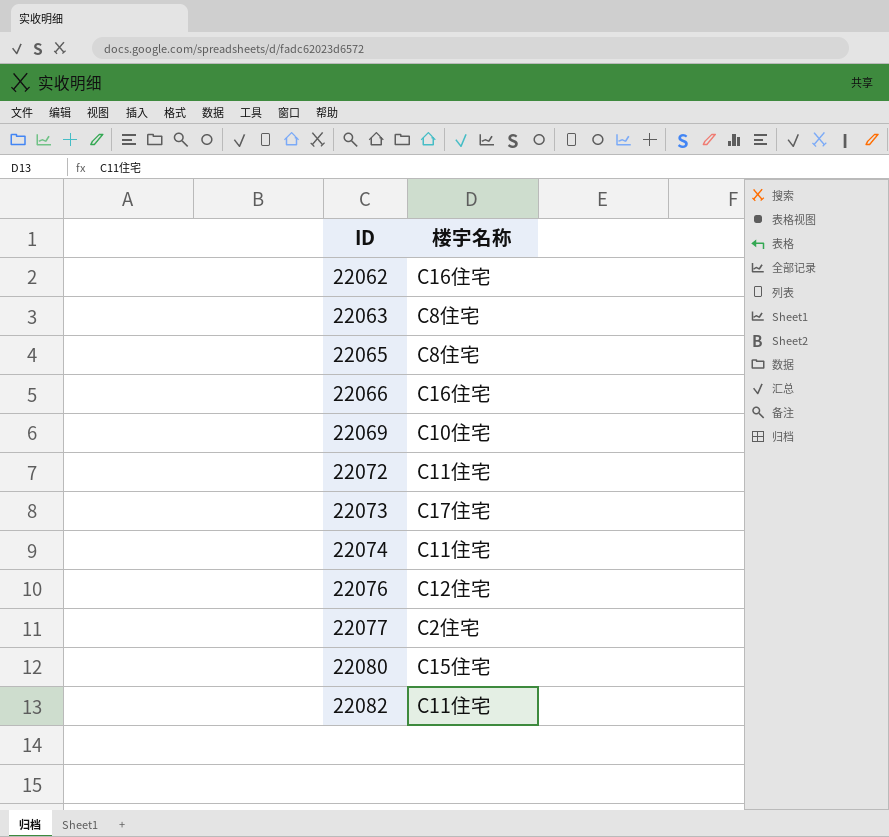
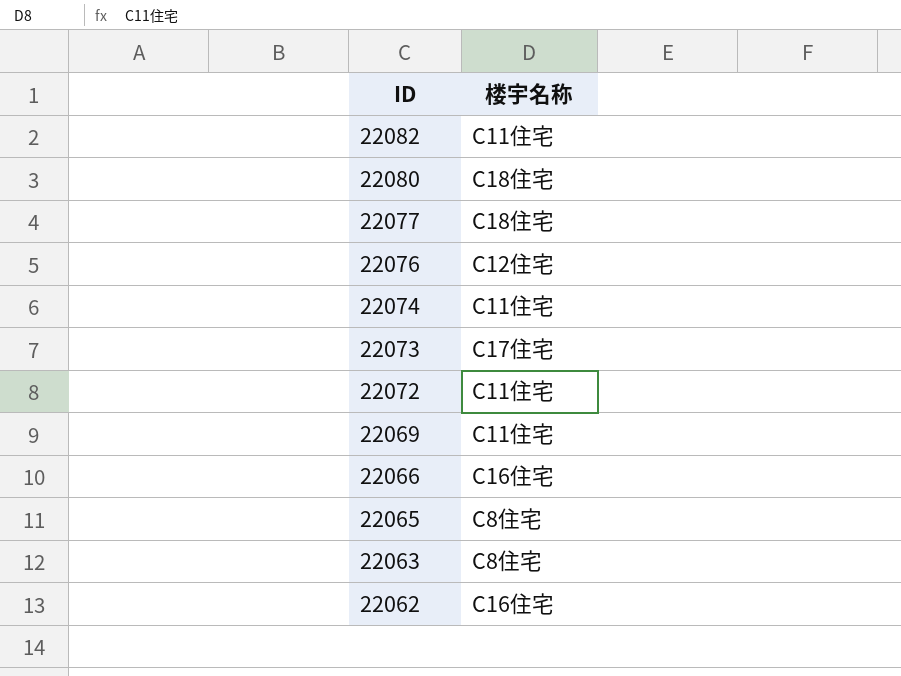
row order: ID ascending -> ID descending
22080 | 楼宇名称: C15住宅 -> C18住宅
22077 | 楼宇名称: C2住宅 -> C18住宅
22069 | 楼宇名称: C10住宅 -> C11住宅

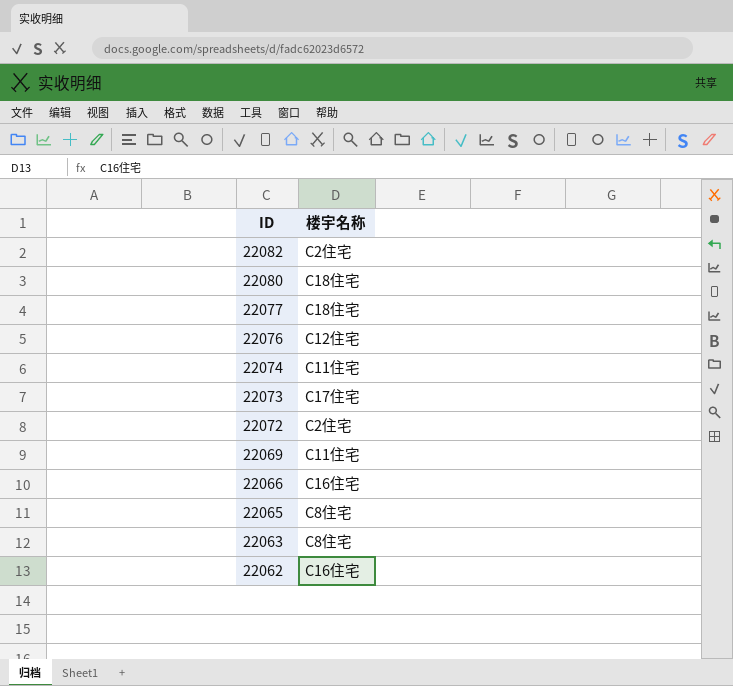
22082 | 楼宇名称: C11住宅 -> C2住宅
22072 | 楼宇名称: C11住宅 -> C2住宅

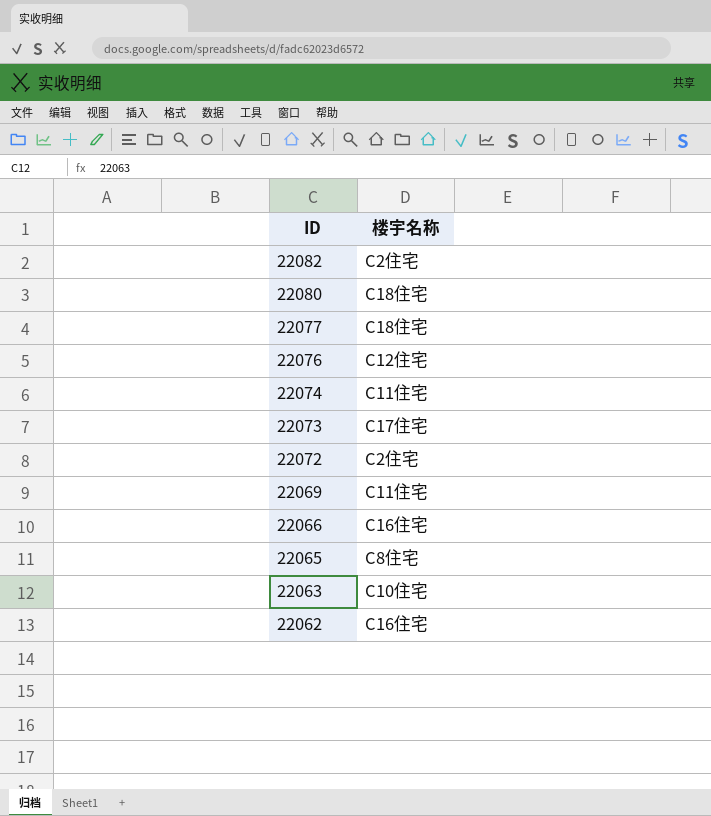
22063 | 楼宇名称: C8住宅 -> C10住宅

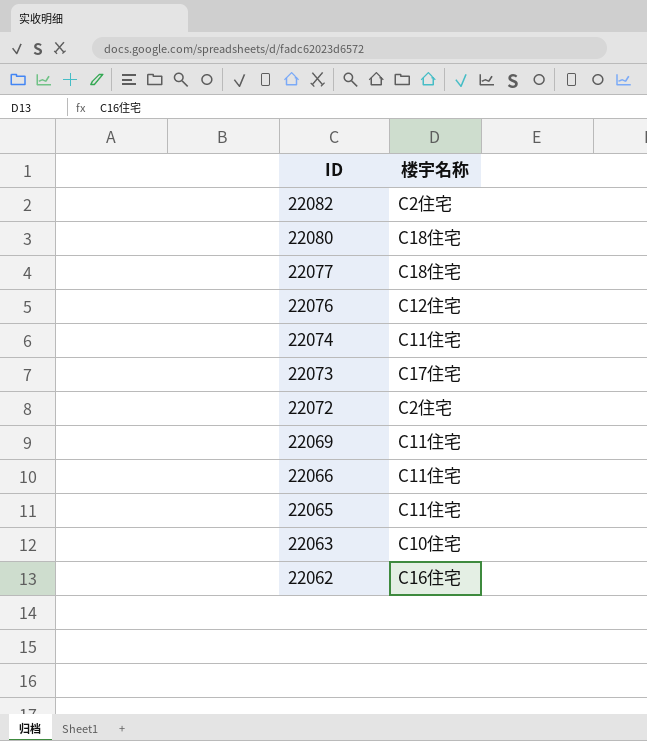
22066 | 楼宇名称: C16住宅 -> C11住宅
22065 | 楼宇名称: C8住宅 -> C11住宅

